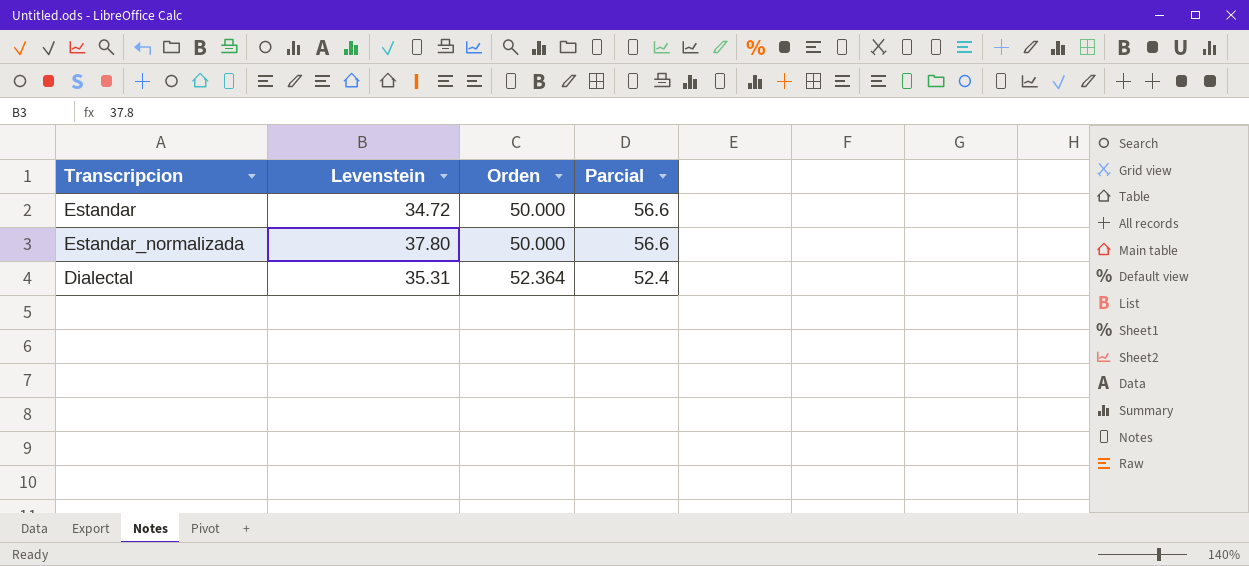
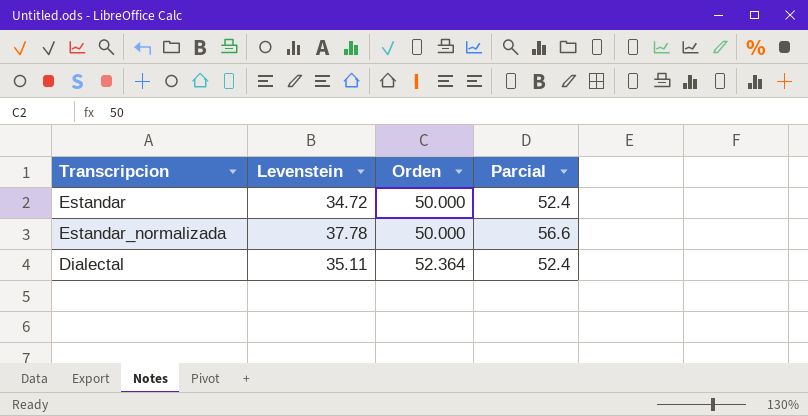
Estandar | Parcial: 56.6 -> 52.4
Estandar_normalizada | Levenstein: 37.80 -> 37.78
Dialectal | Levenstein: 35.31 -> 35.11

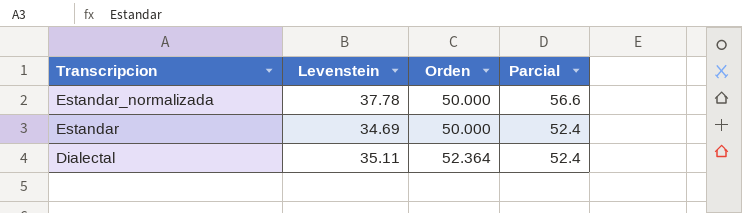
row order: Orden ascending -> Transcripcion descending
Estandar | Levenstein: 34.72 -> 34.69

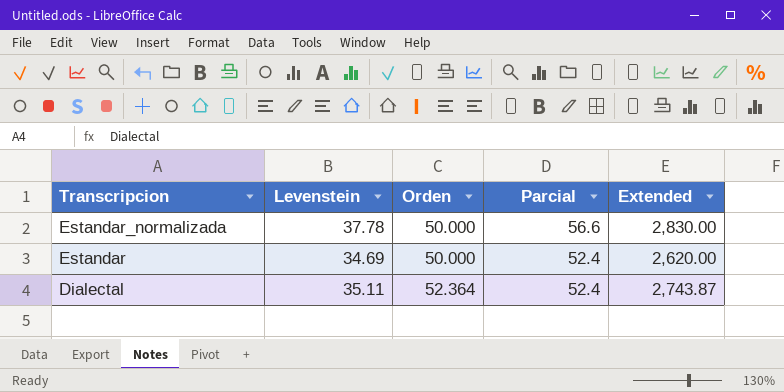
column Extended | formula: none -> [Orden] * [Parcial]

